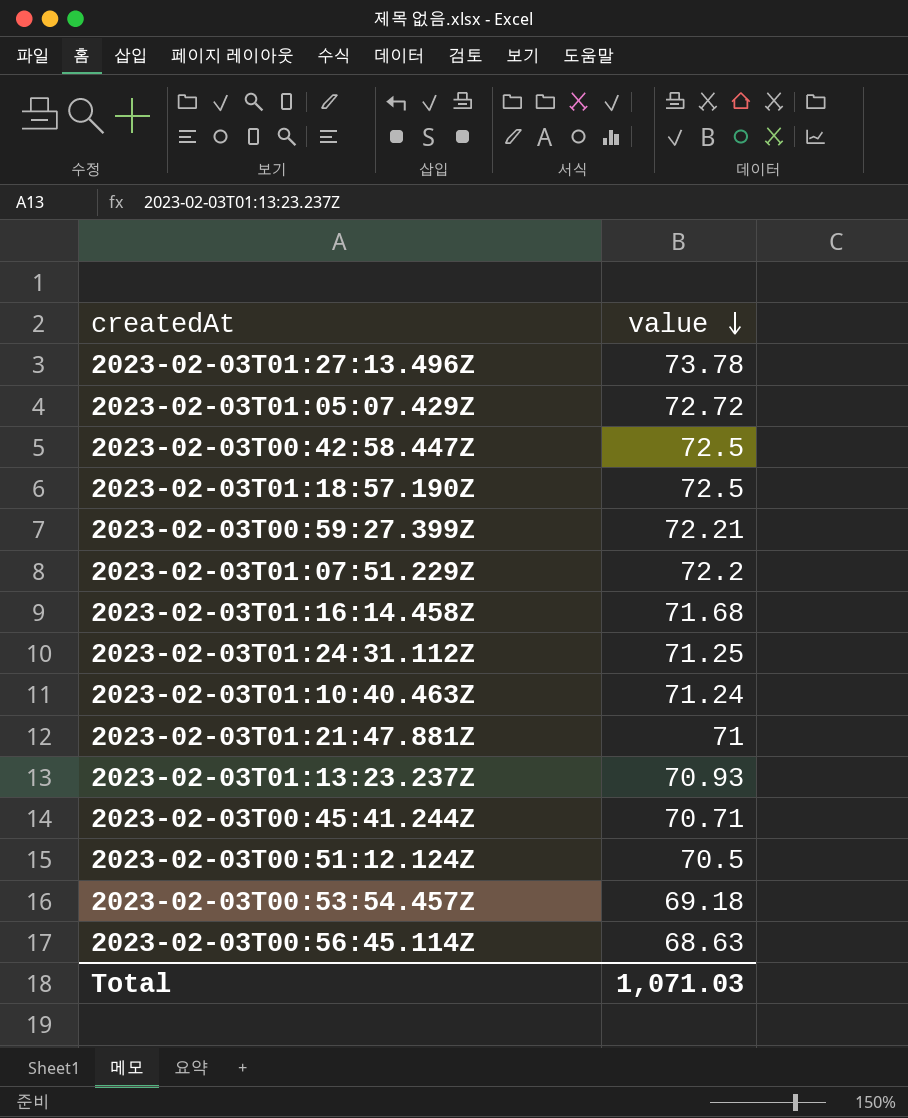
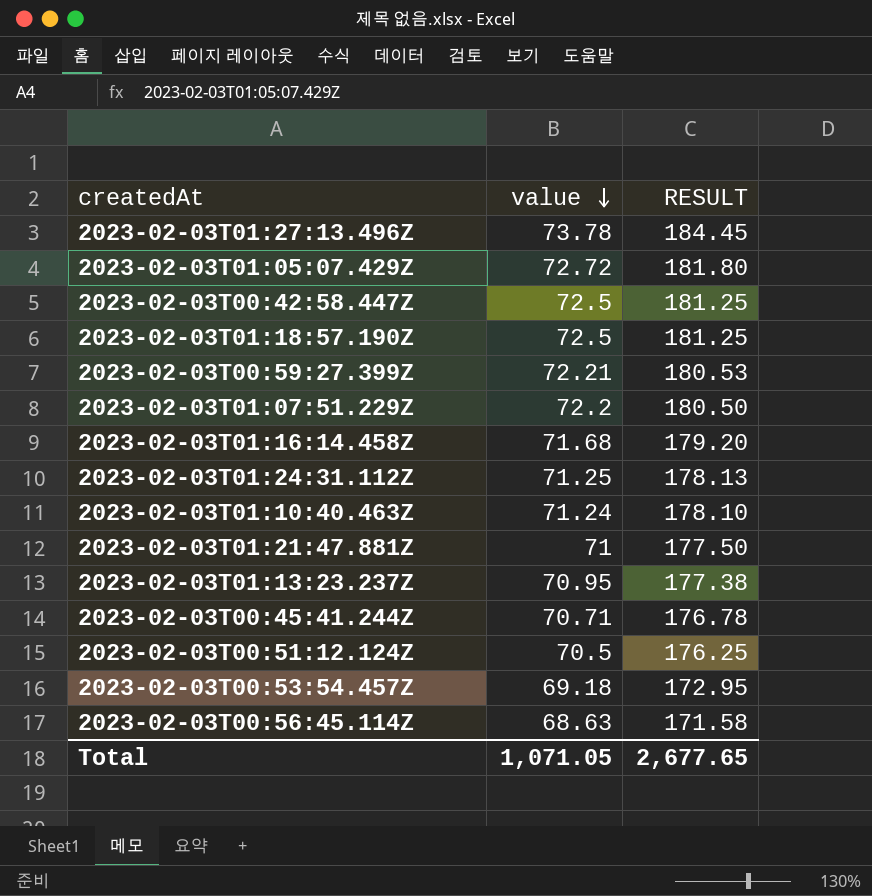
column RESULT | formula: none -> [value] * 2.5
2023-02-03T01:13:23.237Z | value: 70.93 -> 70.95
Total | value: 1,071.03 -> 1,071.05

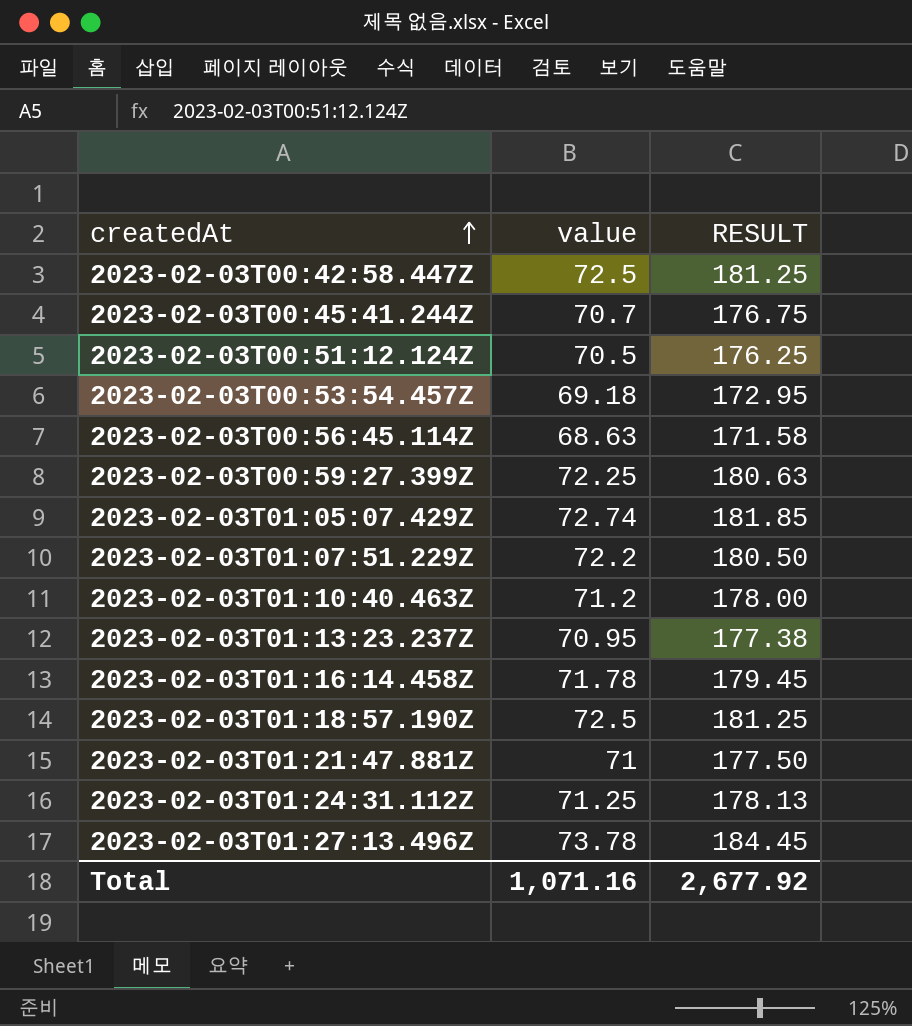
row order: value descending -> createdAt ascending
2023-02-03T00:45:41.244Z | value: 70.71 -> 70.7
2023-02-03T00:45:41.244Z | RESULT: 176.78 -> 176.75
2023-02-03T00:59:27.399Z | value: 72.21 -> 72.25
2023-02-03T00:59:27.399Z | RESULT: 180.53 -> 180.63
2023-02-03T01:05:07.429Z | value: 72.72 -> 72.74
2023-02-03T01:05:07.429Z | RESULT: 181.80 -> 181.85
2023-02-03T01:10:40.463Z | value: 71.24 -> 71.2
2023-02-03T01:10:40.463Z | RESULT: 178.10 -> 178.00
2023-02-03T01:16:14.458Z | value: 71.68 -> 71.78
2023-02-03T01:16:14.458Z | RESULT: 179.20 -> 179.45
Total | value: 1,071.05 -> 1,071.16
Total | RESULT: 2,677.65 -> 2,677.92

